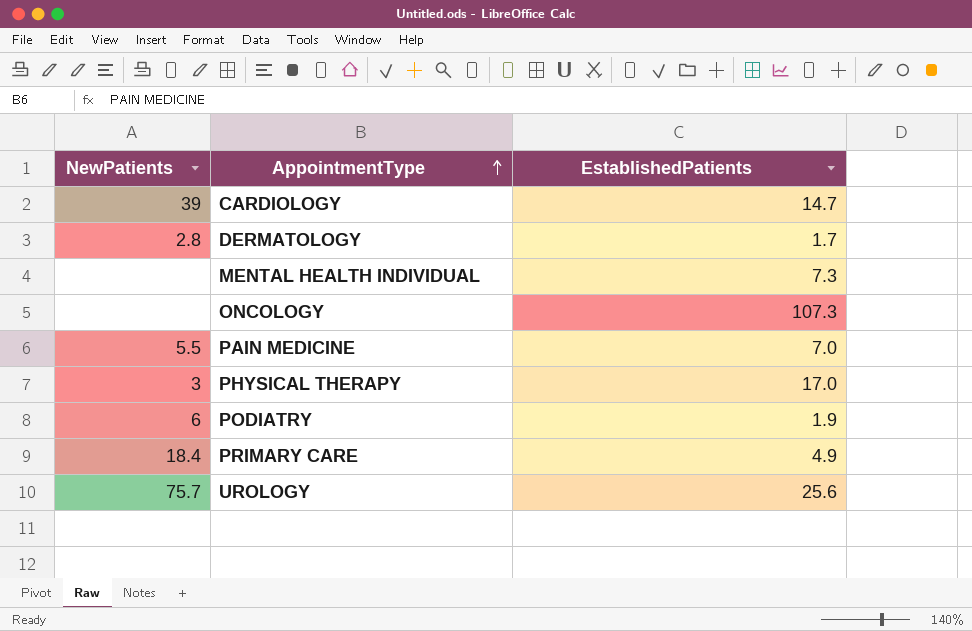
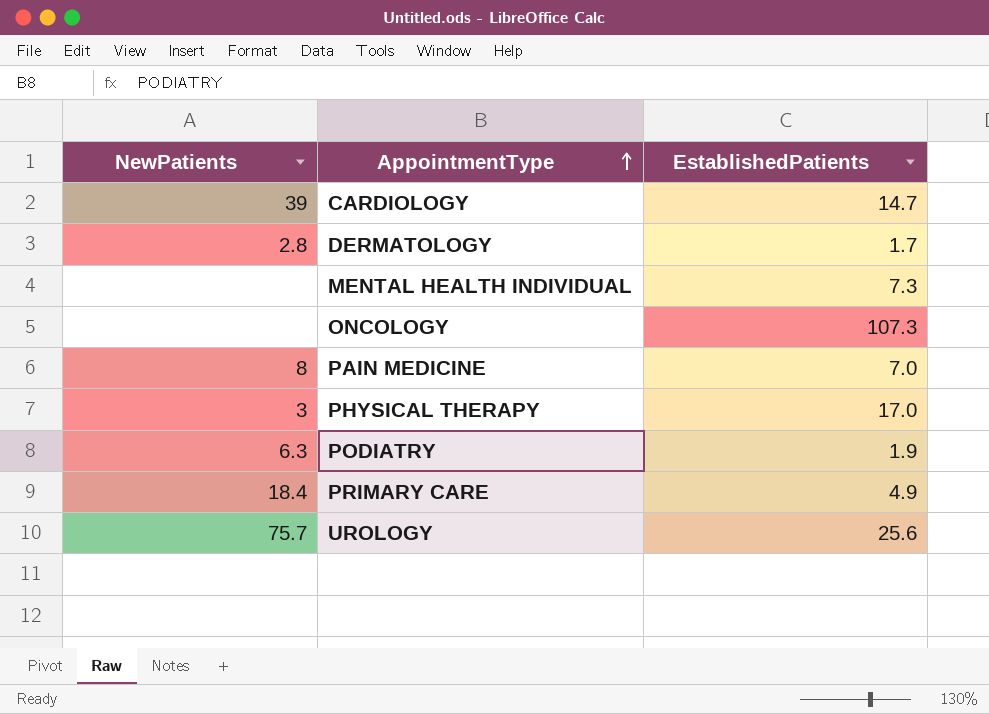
PAIN MEDICINE | NewPatients: 5.5 -> 8
PODIATRY | NewPatients: 6 -> 6.3

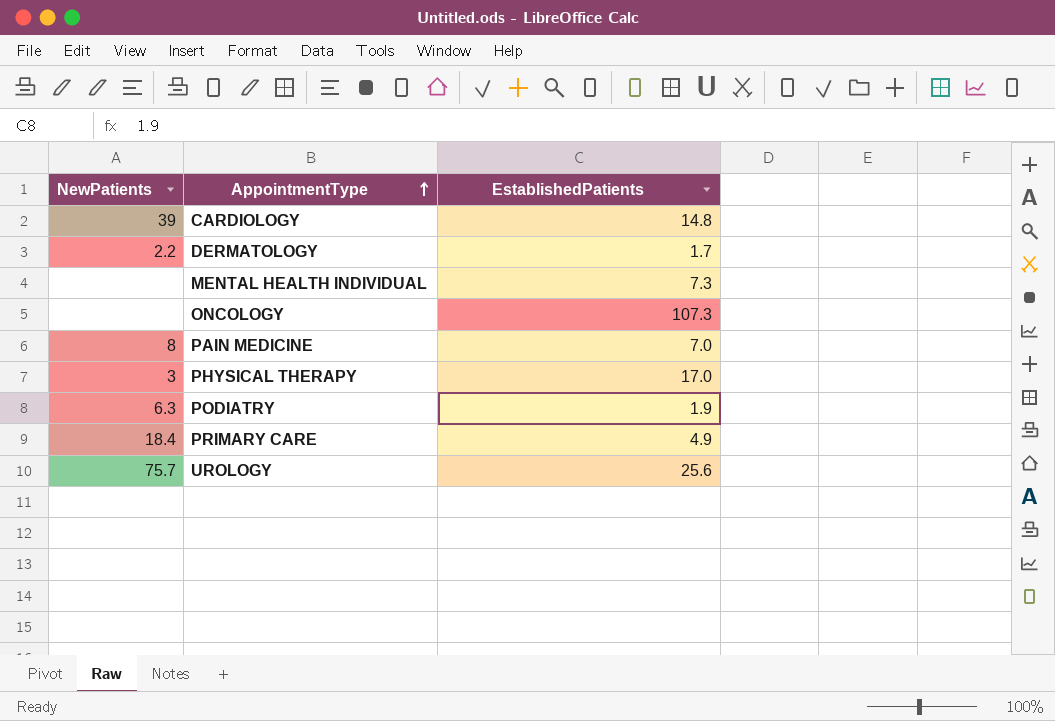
CARDIOLOGY | EstablishedPatients: 14.7 -> 14.8
DERMATOLOGY | NewPatients: 2.8 -> 2.2

